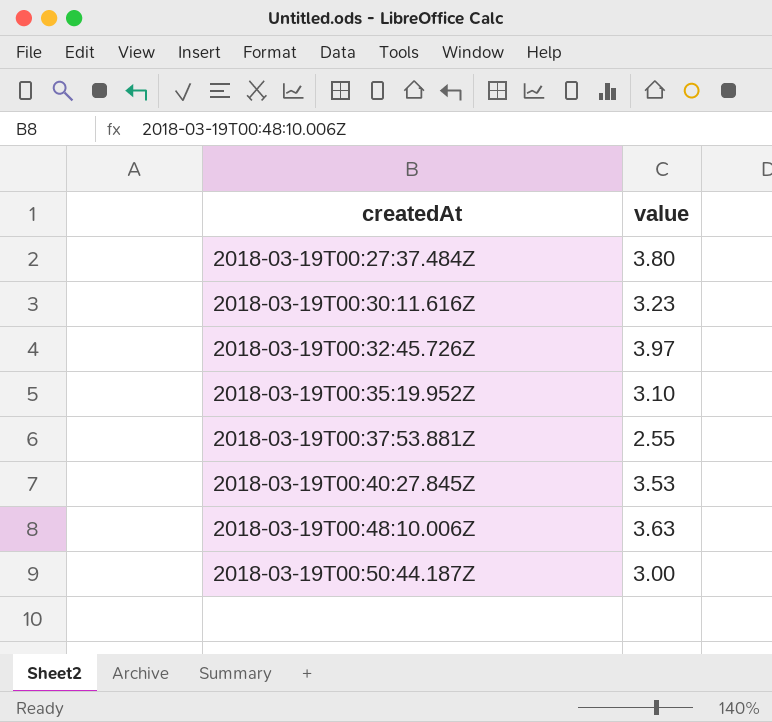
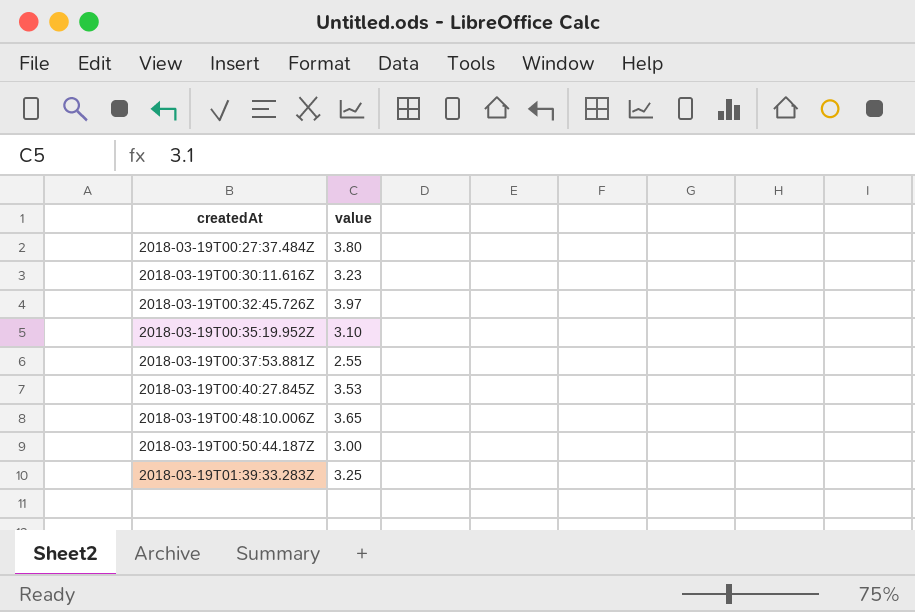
2018-03-19T00:48:10.006Z | value: 3.63 -> 3.65
row 2018-03-19T01:39:33.283Z: none -> 3.25

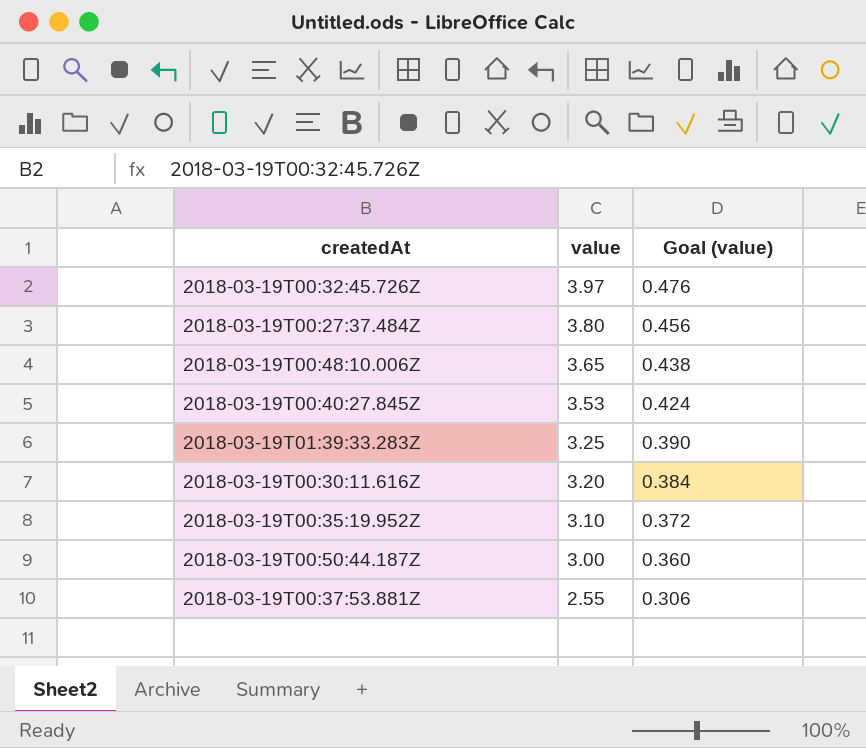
row order: createdAt ascending -> value descending
column Goal (value) | formula: none -> [value] * 0.12
2018-03-19T00:30:11.616Z | value: 3.23 -> 3.20

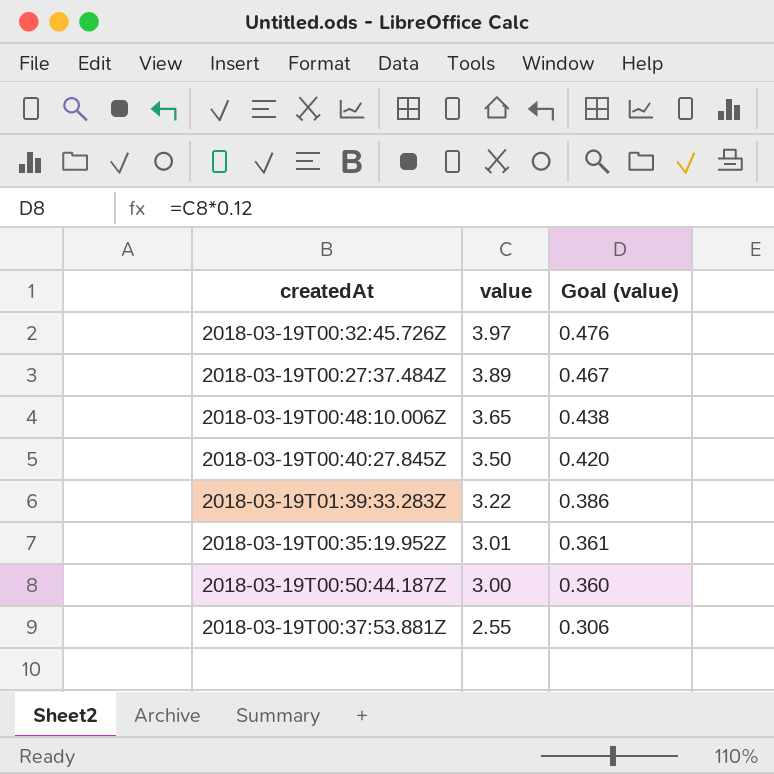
row 2018-03-19T00:30:11.616Z: 3.20 | 0.384 -> none
2018-03-19T00:27:37.484Z | value: 3.80 -> 3.89
2018-03-19T00:27:37.484Z | Goal (value): 0.456 -> 0.467
2018-03-19T00:40:27.845Z | value: 3.53 -> 3.50
2018-03-19T00:40:27.845Z | Goal (value): 0.424 -> 0.420
2018-03-19T01:39:33.283Z | value: 3.25 -> 3.22
2018-03-19T01:39:33.283Z | Goal (value): 0.390 -> 0.386
2018-03-19T00:35:19.952Z | value: 3.10 -> 3.01
2018-03-19T00:35:19.952Z | Goal (value): 0.372 -> 0.361

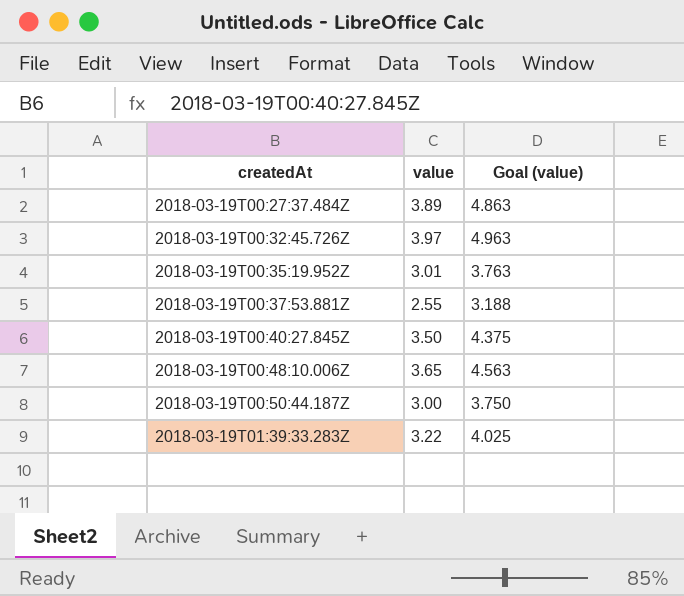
row order: value descending -> createdAt ascending
column Goal (value) | formula: [value] * 0.12 -> [value] * 1.25

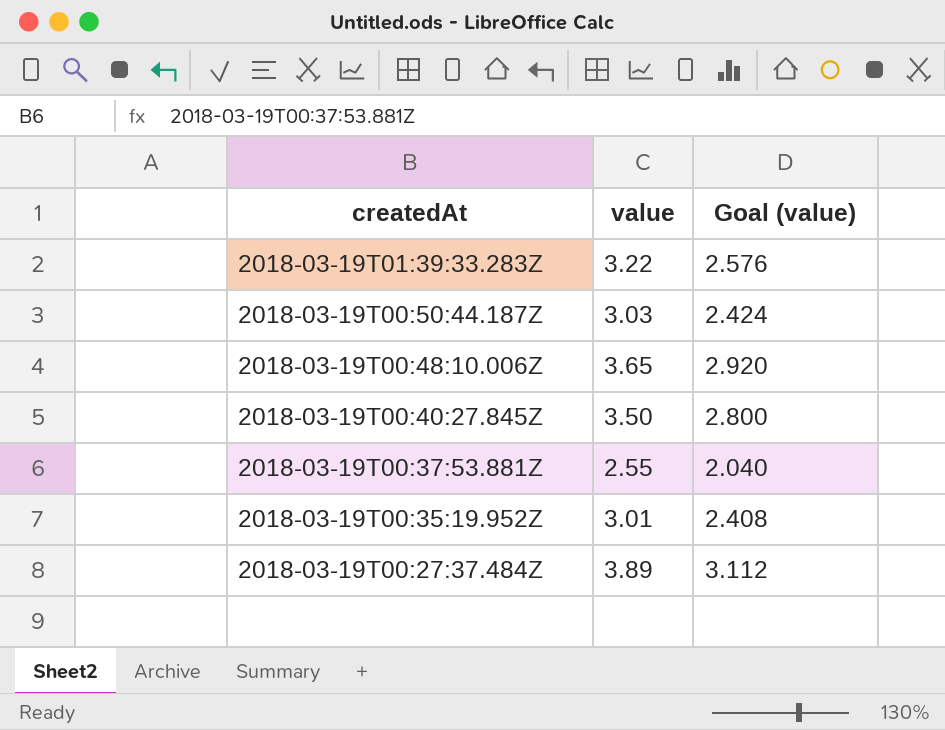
row order: createdAt ascending -> createdAt descending
column Goal (value) | formula: [value] * 1.25 -> [value] * 0.8
row 2018-03-19T00:32:45.726Z: 3.97 | 4.963 -> none
2018-03-19T00:50:44.187Z | value: 3.00 -> 3.03

